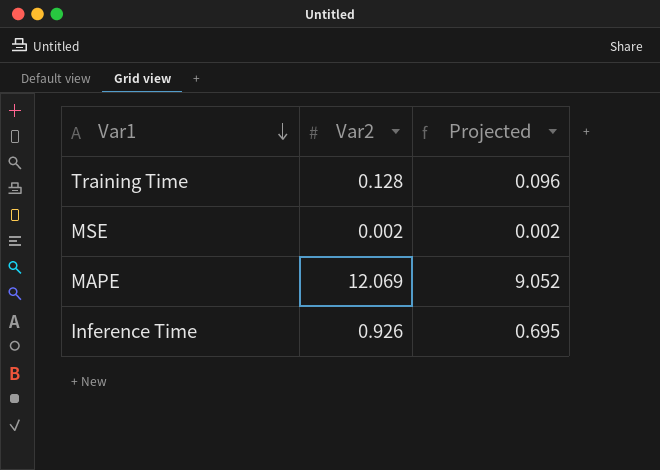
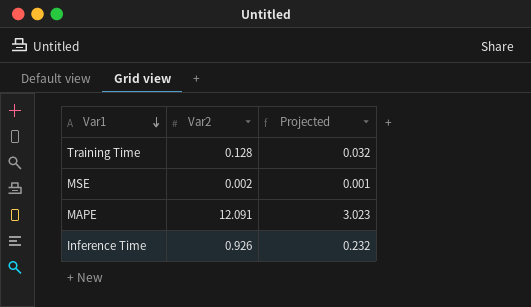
column Projected | formula: [Var2] * 0.75 -> [Var2] * 0.25
MAPE | Var2: 12.069 -> 12.091

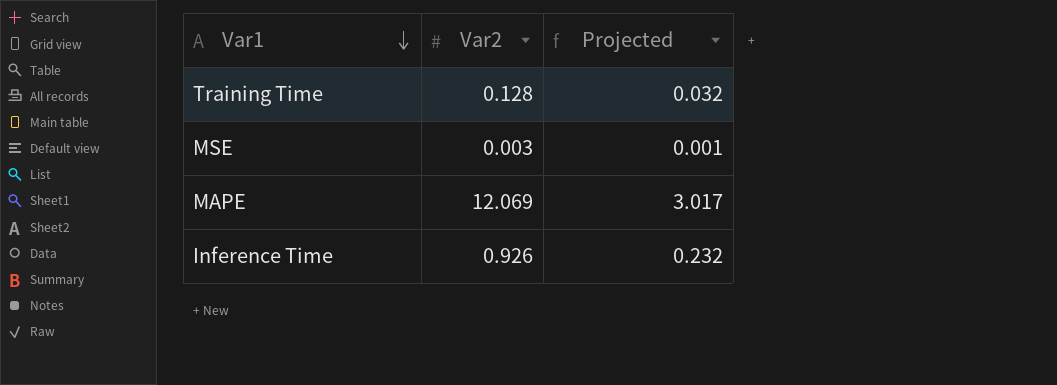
MSE | Var2: 0.002 -> 0.003
MAPE | Var2: 12.091 -> 12.069
MAPE | Projected: 3.023 -> 3.017

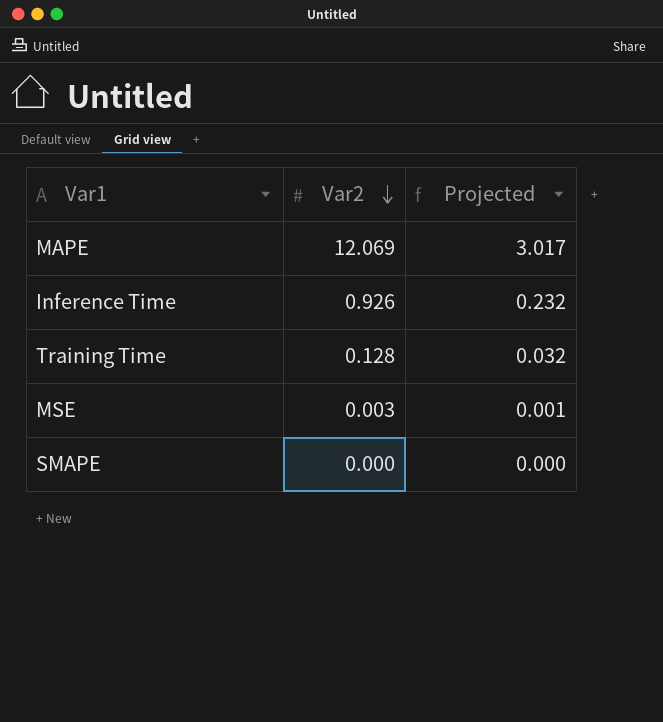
row order: Var1 descending -> Var2 descending
row SMAPE: none -> 0.000 | 0.000

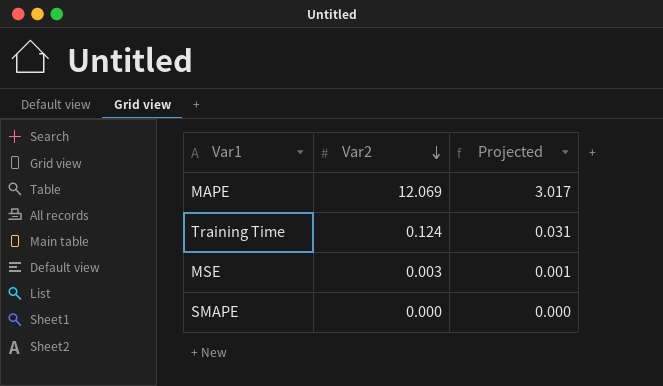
row Inference Time: 0.926 | 0.232 -> none
Training Time | Var2: 0.128 -> 0.124
Training Time | Projected: 0.032 -> 0.031

